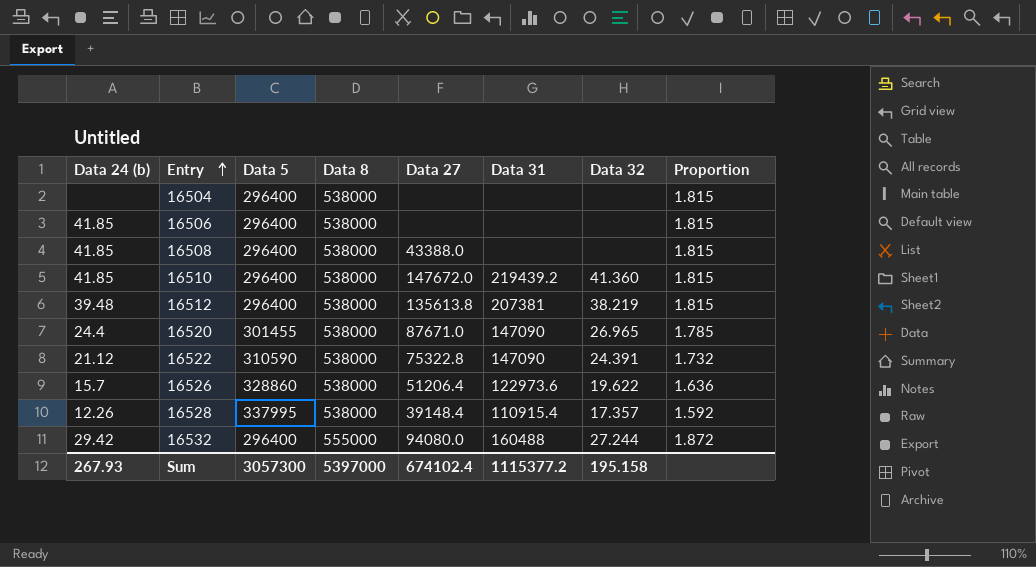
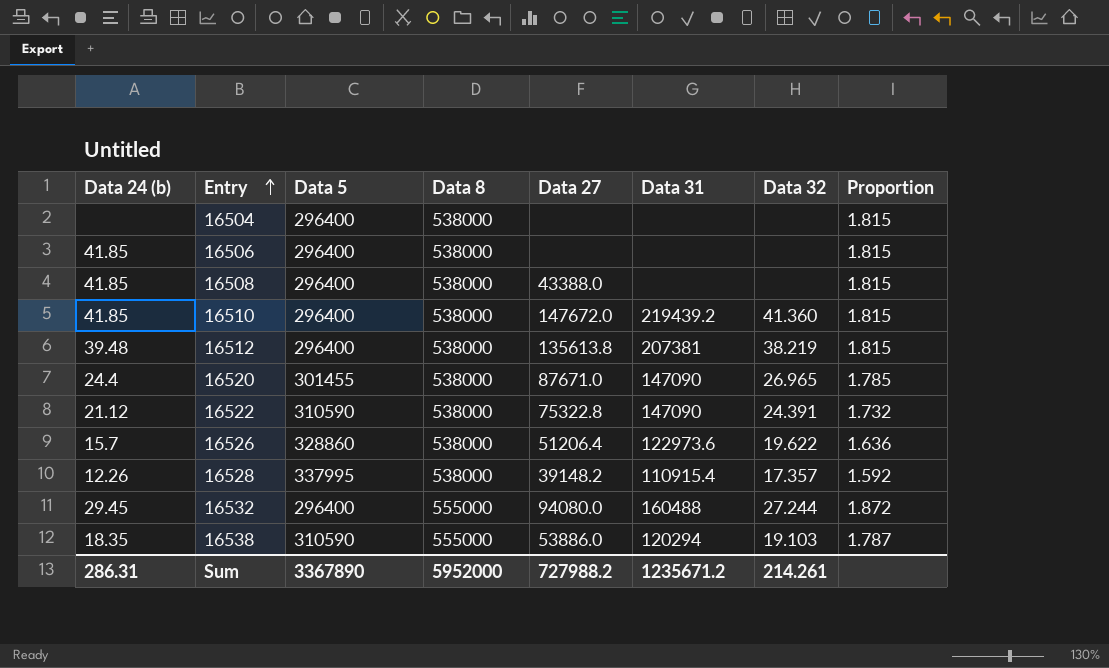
16528 | Data 27: 39148.4 -> 39148.2
16532 | Data 24 (b): 29.42 -> 29.45
row 16538: none -> 18.35 | 310590 | 555000 | 53886.0 | 120294 | 19.103 | 1.787
Sum | Data 24 (b): 267.93 -> 286.31
Sum | Data 5: 3057300 -> 3367890
Sum | Data 8: 5397000 -> 5952000
Sum | Data 27: 674102.4 -> 727988.2
Sum | Data 31: 1115377.2 -> 1235671.2
Sum | Data 32: 195.158 -> 214.261

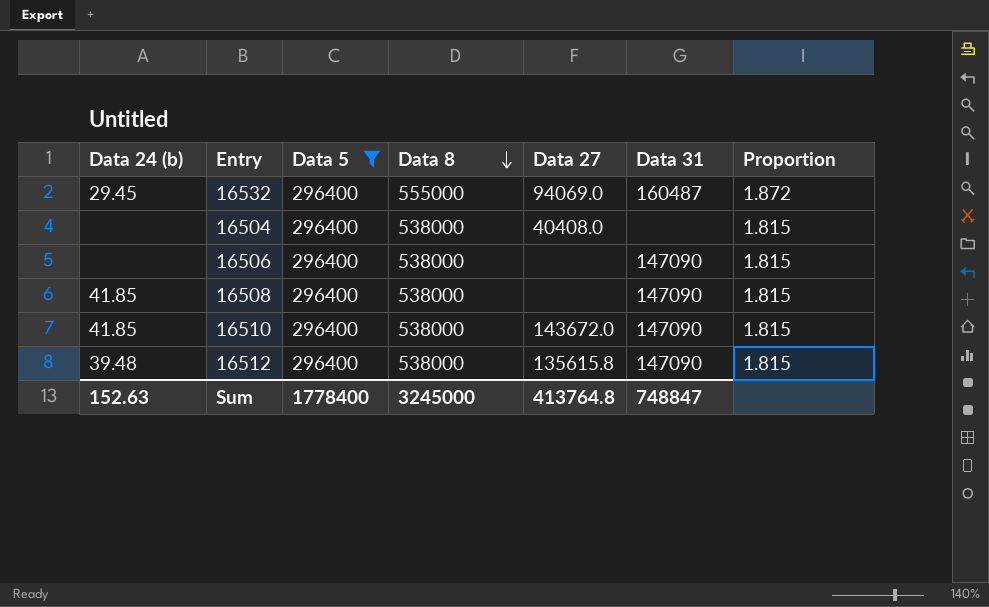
filter: none -> Data 5 = 296400
row order: Entry ascending -> Data 8 descending
column Data 32 | position: 7 -> none
16532 | Data 27: 94080.0 -> 94069.0
16532 | Data 31: 160488 -> 160487
16504 | Data 27: none -> 40408.0
16506 | Data 24 (b): 41.85 -> none
16506 | Data 31: none -> 147090
16508 | Data 27: 43388.0 -> none
16508 | Data 31: none -> 147090
16510 | Data 27: 147672.0 -> 143672.0
16510 | Data 31: 219439.2 -> 147090
16512 | Data 27: 135613.8 -> 135615.8
16512 | Data 31: 207381 -> 147090
Sum | Data 24 (b): 286.31 -> 152.63
Sum | Data 5: 3367890 -> 1778400
Sum | Data 8: 5952000 -> 3245000
Sum | Data 27: 727988.2 -> 413764.8
Sum | Data 31: 1235671.2 -> 748847

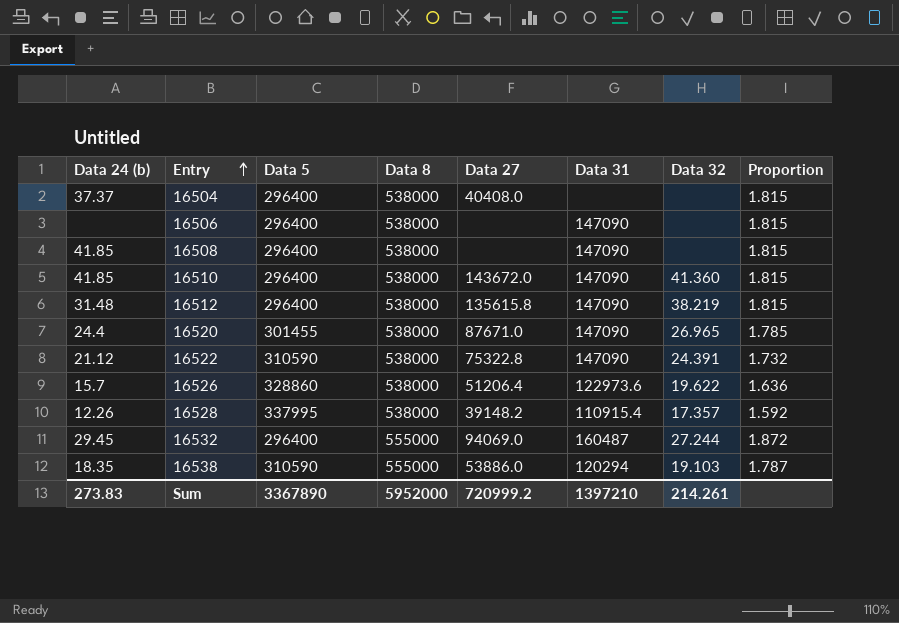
filter: Data 5 = 296400 -> none
row order: Data 8 descending -> Entry ascending
column Data 32 | position: none -> 7
16504 | Data 24 (b): none -> 37.37
16512 | Data 24 (b): 39.48 -> 31.48
Sum | Data 24 (b): 152.63 -> 273.83
Sum | Data 5: 1778400 -> 3367890
Sum | Data 8: 3245000 -> 5952000
Sum | Data 27: 413764.8 -> 720999.2
Sum | Data 31: 748847 -> 1397210

